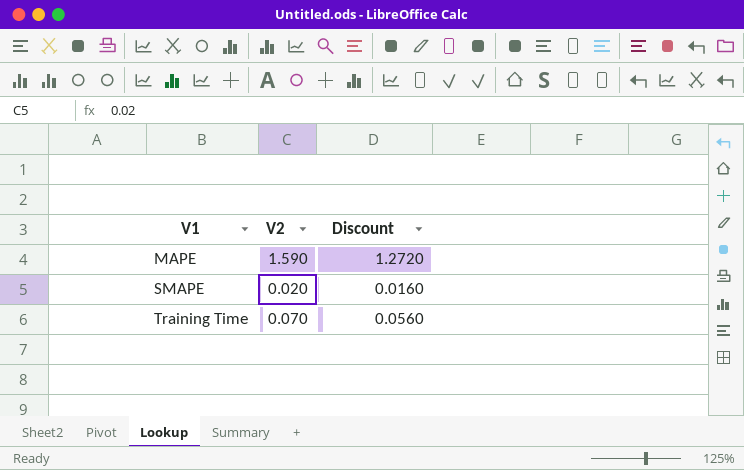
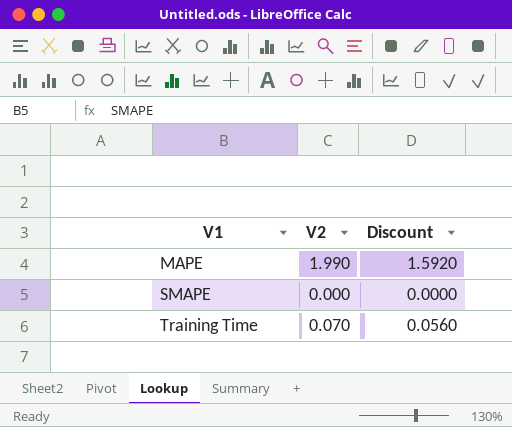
MAPE | V2: 1.590 -> 1.990
MAPE | Discount: 1.2720 -> 1.5920
SMAPE | V2: 0.020 -> 0.000
SMAPE | Discount: 0.0160 -> 0.0000

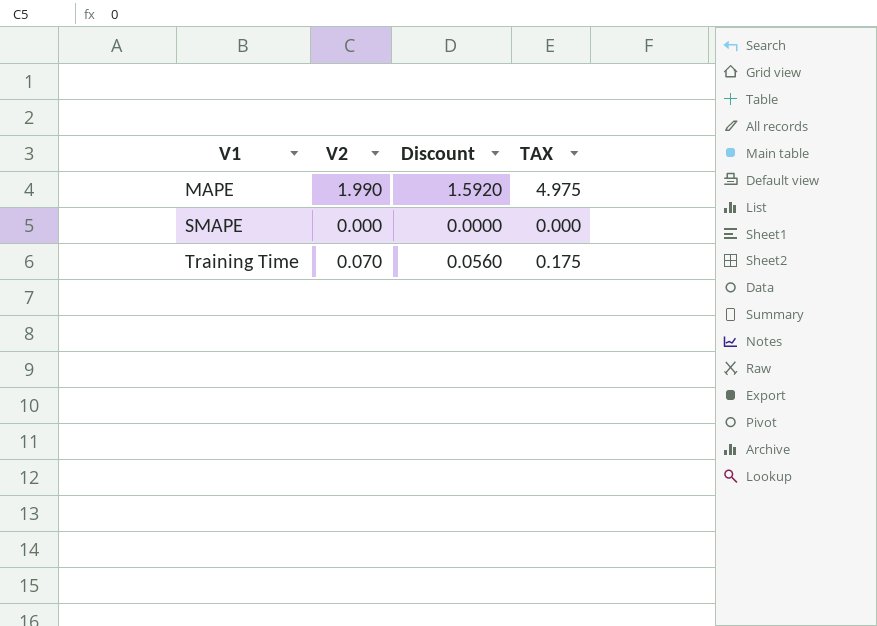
column TAX | formula: none -> [V2] * 2.5

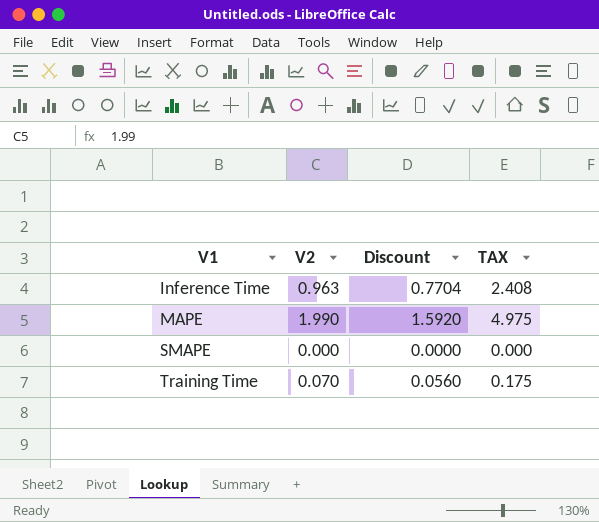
row Inference Time: none -> 0.963 | 0.7704 | 2.408

